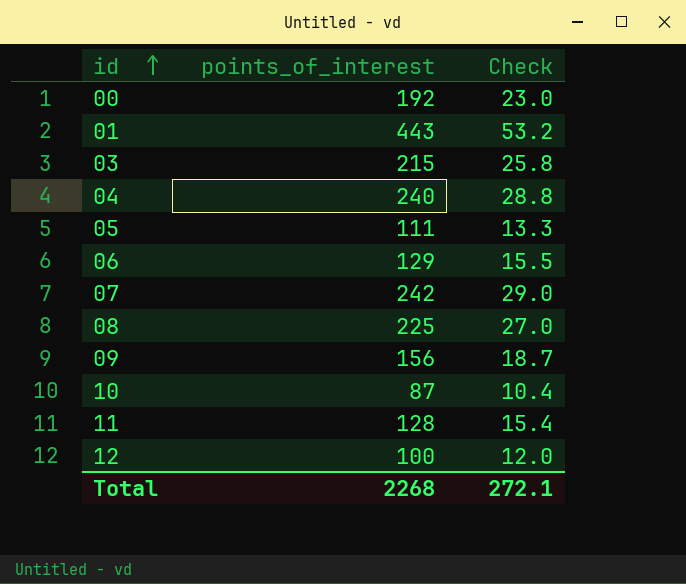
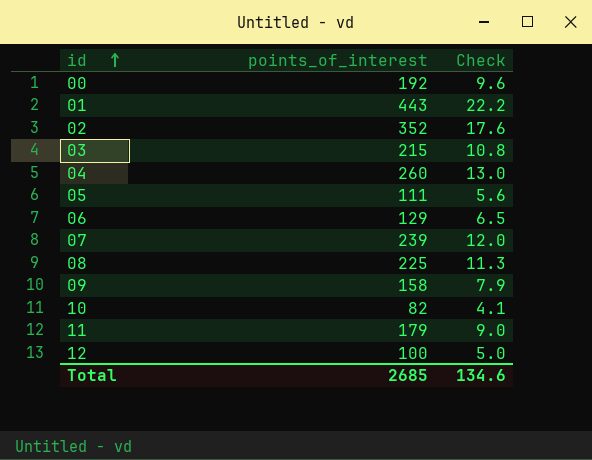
column Check | formula: [points_of_interest] * 0.12 -> [points_of_interest] * 0.05
row 02: none -> 352 | 17.6
04 | points_of_interest: 240 -> 260
07 | points_of_interest: 242 -> 239
09 | points_of_interest: 156 -> 158
10 | points_of_interest: 87 -> 82
11 | points_of_interest: 128 -> 179
Total | points_of_interest: 2268 -> 2685
Total | Check: 272.1 -> 134.6

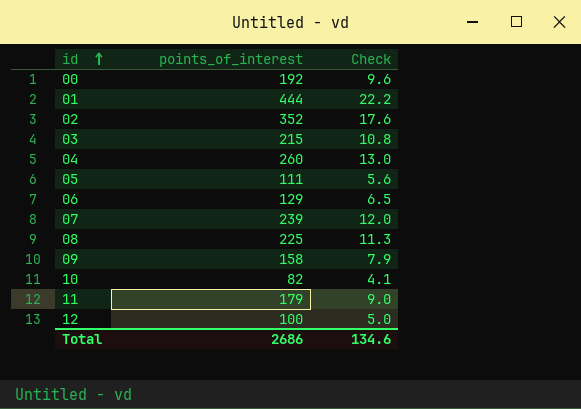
01 | points_of_interest: 443 -> 444
Total | points_of_interest: 2685 -> 2686

